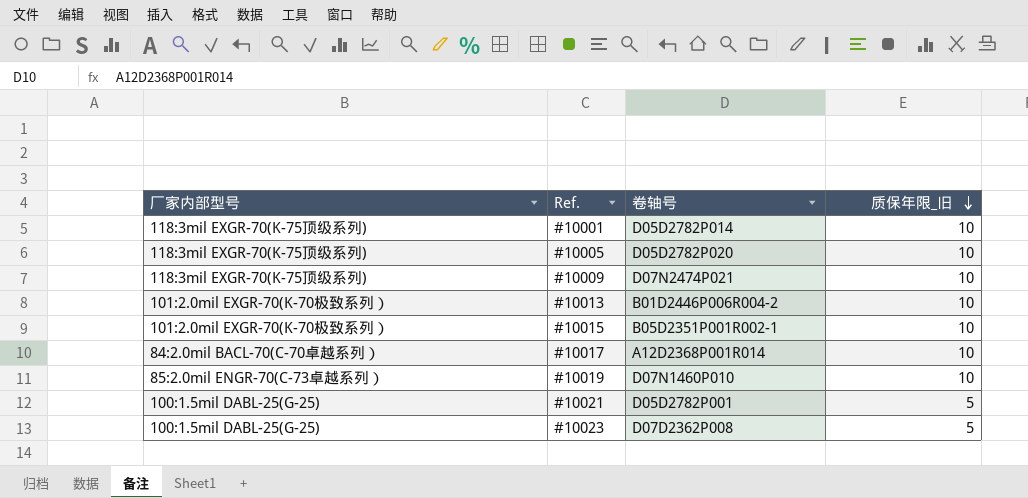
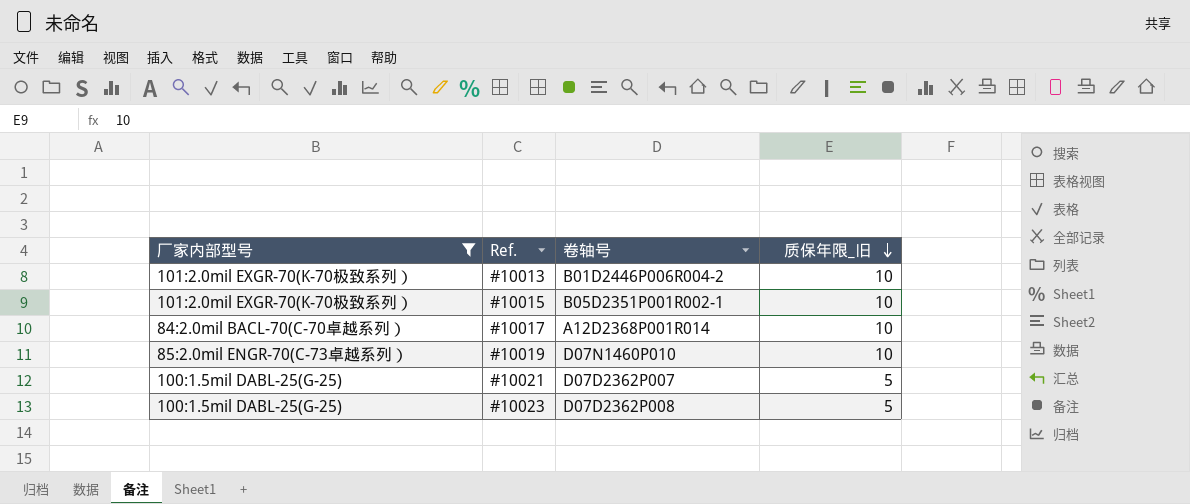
filter: none -> 厂家内部型号 != 118:3mil EXGR-70(K-75顶级系列)
#10021 | 卷轴号: D05D2782P001 -> D07D2362P007

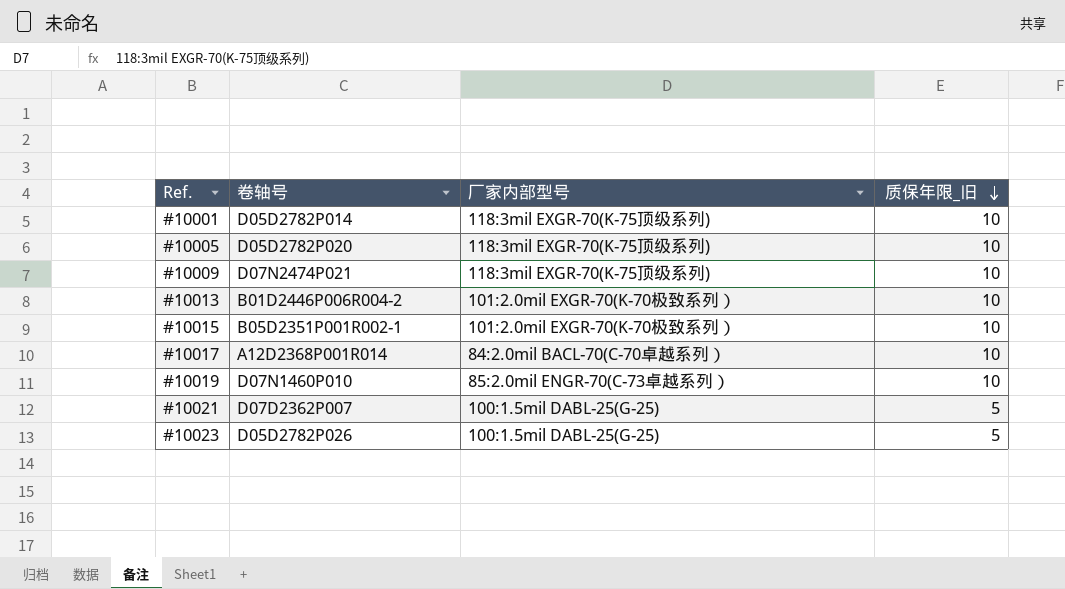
filter: 厂家内部型号 != 118:3mil EXGR-70(K-75顶级系列) -> none
column 厂家内部型号 | position: 1 -> 3
#10023 | 卷轴号: D07D2362P008 -> D05D2782P026

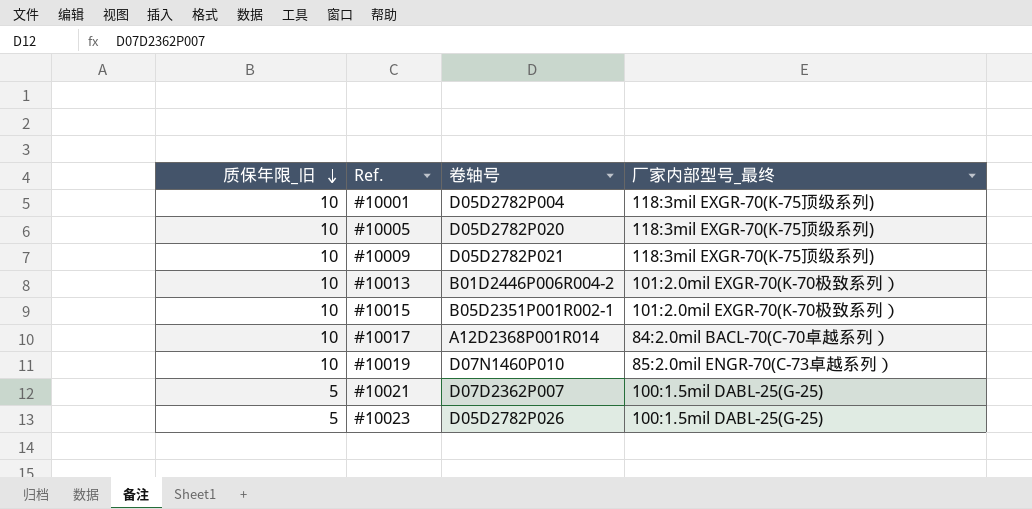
column 质保年限_旧 | position: 4 -> 1
column name: 厂家内部型号 -> 厂家内部型号_最终
#10001 | 卷轴号: D05D2782P014 -> D05D2782P004
#10009 | 卷轴号: D07N2474P021 -> D05D2782P021

